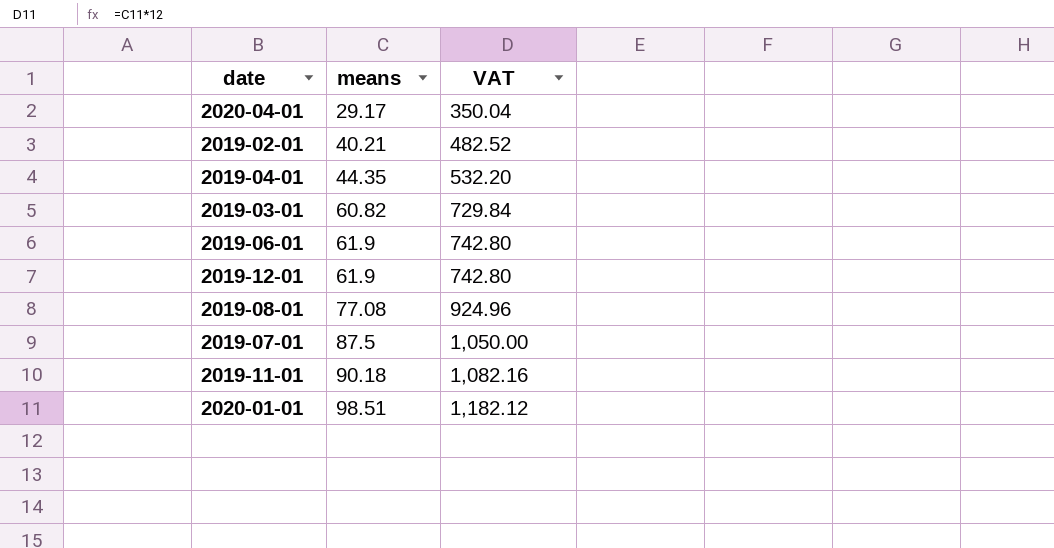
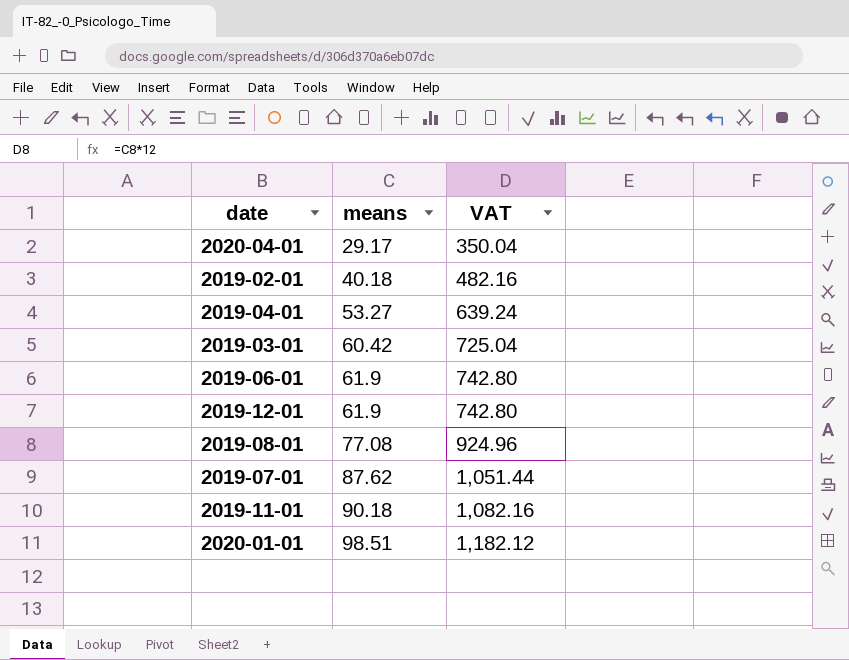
2019-02-01 | means: 40.21 -> 40.18
2019-02-01 | VAT: 482.52 -> 482.16
2019-04-01 | means: 44.35 -> 53.27
2019-04-01 | VAT: 532.20 -> 639.24
2019-03-01 | means: 60.82 -> 60.42
2019-03-01 | VAT: 729.84 -> 725.04
2019-07-01 | means: 87.5 -> 87.62
2019-07-01 | VAT: 1,050.00 -> 1,051.44

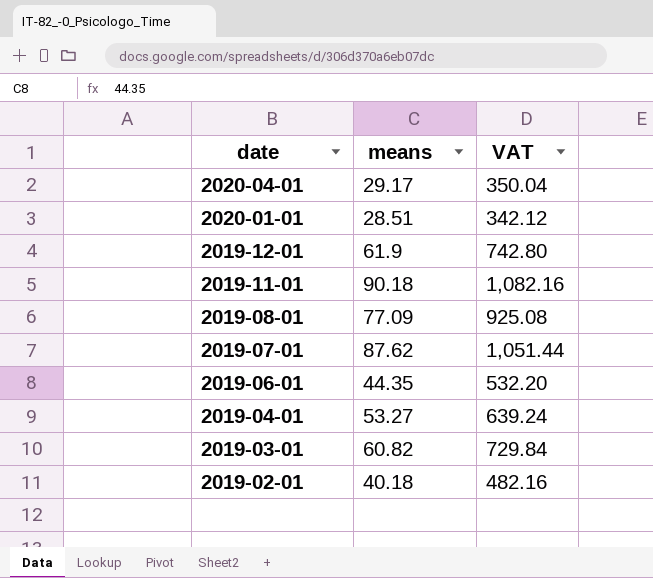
row order: means ascending -> date descending
2020-01-01 | means: 98.51 -> 28.51
2020-01-01 | VAT: 1,182.12 -> 342.12
2019-08-01 | means: 77.08 -> 77.09
2019-08-01 | VAT: 924.96 -> 925.08
2019-06-01 | means: 61.9 -> 44.35
2019-06-01 | VAT: 742.80 -> 532.20
2019-03-01 | means: 60.42 -> 60.82
2019-03-01 | VAT: 725.04 -> 729.84

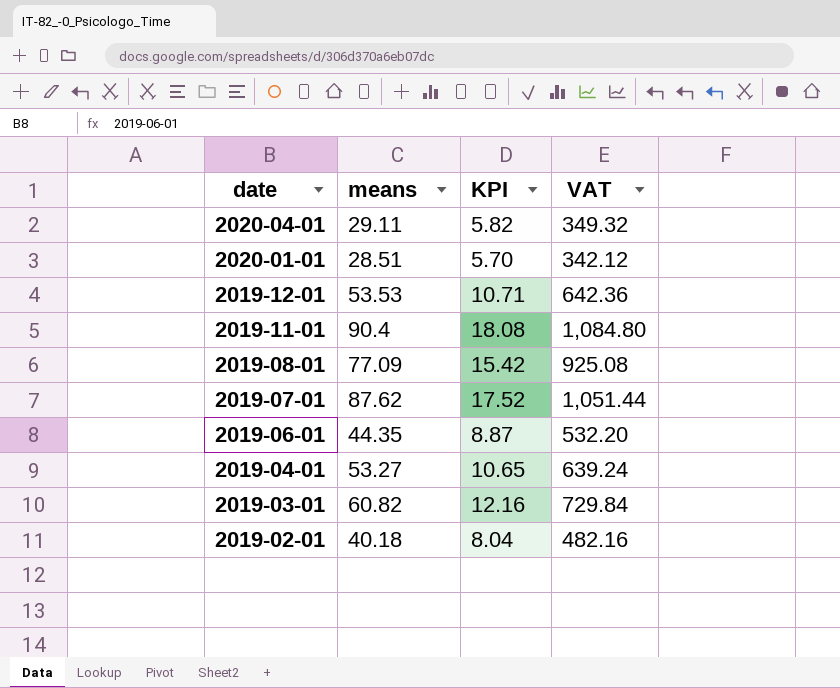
column KPI | formula: none -> [means] * 0.2
2020-04-01 | means: 29.17 -> 29.11
2020-04-01 | VAT: 350.04 -> 349.32
2019-12-01 | means: 61.9 -> 53.53
2019-12-01 | VAT: 742.80 -> 642.36
2019-11-01 | means: 90.18 -> 90.4
2019-11-01 | VAT: 1,082.16 -> 1,084.80

